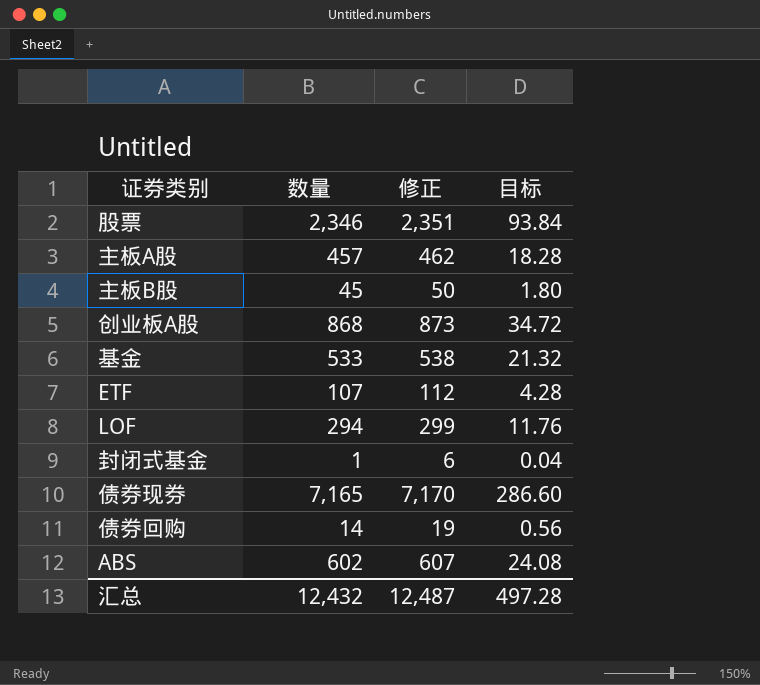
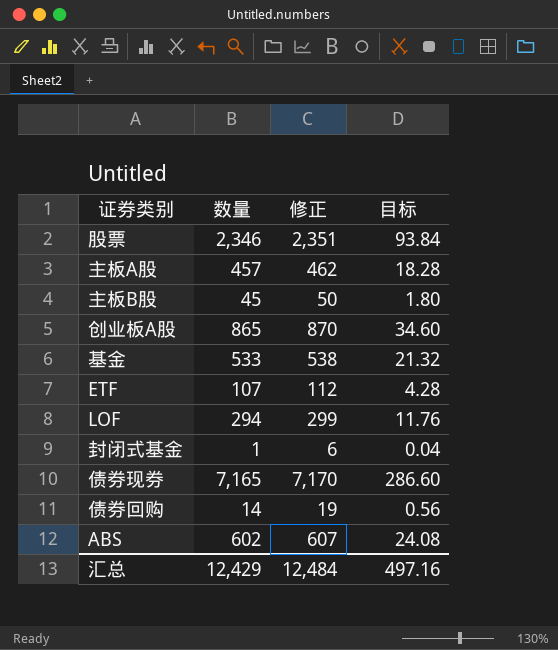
创业板A股 | 数量: 868 -> 865
创业板A股 | 修正: 873 -> 870
创业板A股 | 目标: 34.72 -> 34.60
汇总 | 数量: 12,432 -> 12,429
汇总 | 修正: 12,487 -> 12,484
汇总 | 目标: 497.28 -> 497.16

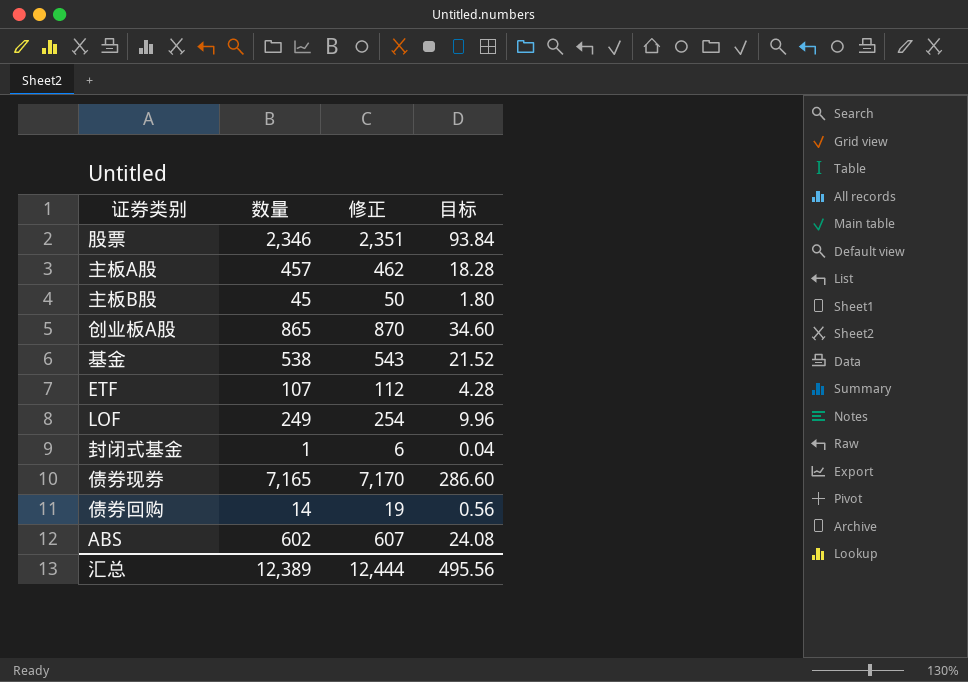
基金 | 数量: 533 -> 538
基金 | 修正: 538 -> 543
基金 | 目标: 21.32 -> 21.52
LOF | 数量: 294 -> 249
LOF | 修正: 299 -> 254
LOF | 目标: 11.76 -> 9.96
汇总 | 数量: 12,429 -> 12,389
汇总 | 修正: 12,484 -> 12,444
汇总 | 目标: 497.16 -> 495.56

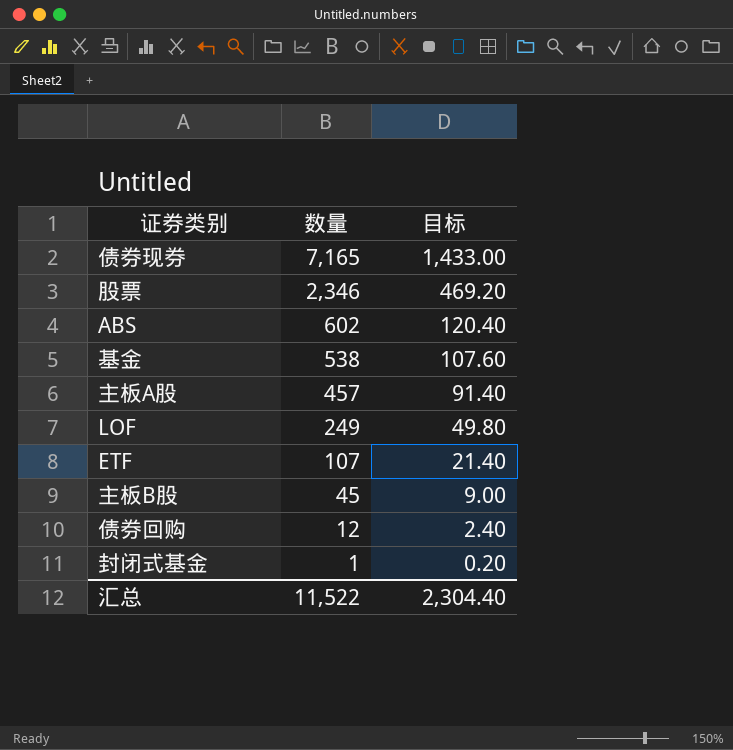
row order: none -> 数量 descending
column 修正 | formula: [数量] + 5 -> none
column 目标 | formula: [数量] * 0.04 -> [数量] * 0.2
row 创业板A股: 865 | 870 | 34.60 -> none
债券回购 | 数量: 14 -> 12
汇总 | 数量: 12,389 -> 11,522
汇总 | 目标: 495.56 -> 2,304.40

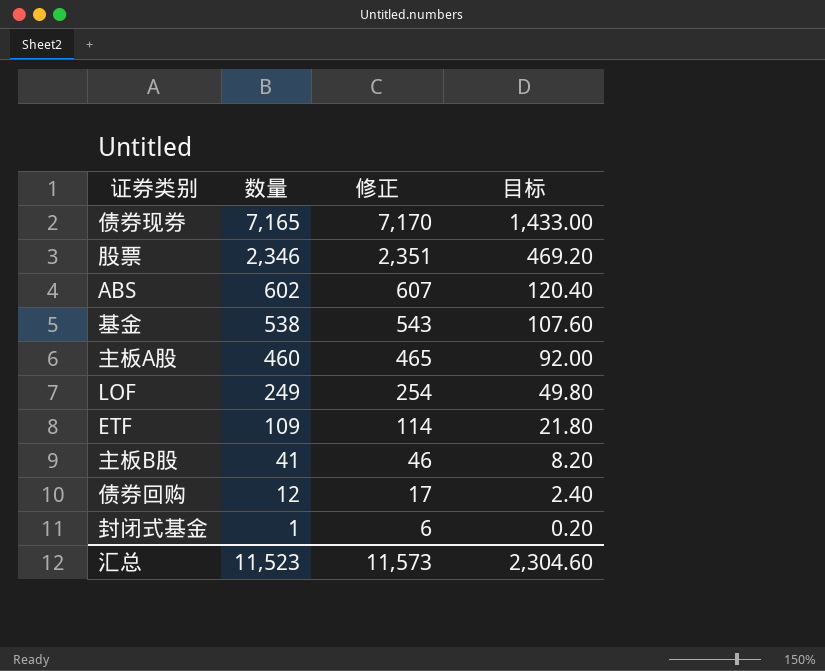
column 修正 | formula: none -> [数量] + 5
主板A股 | 数量: 457 -> 460
主板A股 | 目标: 91.40 -> 92.00
ETF | 数量: 107 -> 109
ETF | 目标: 21.40 -> 21.80
主板B股 | 数量: 45 -> 41
主板B股 | 目标: 9.00 -> 8.20
汇总 | 数量: 11,522 -> 11,523
汇总 | 目标: 2,304.40 -> 2,304.60

